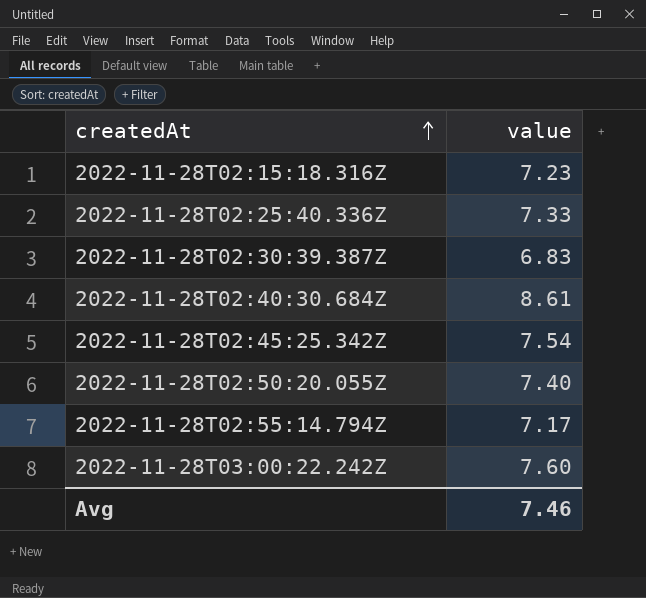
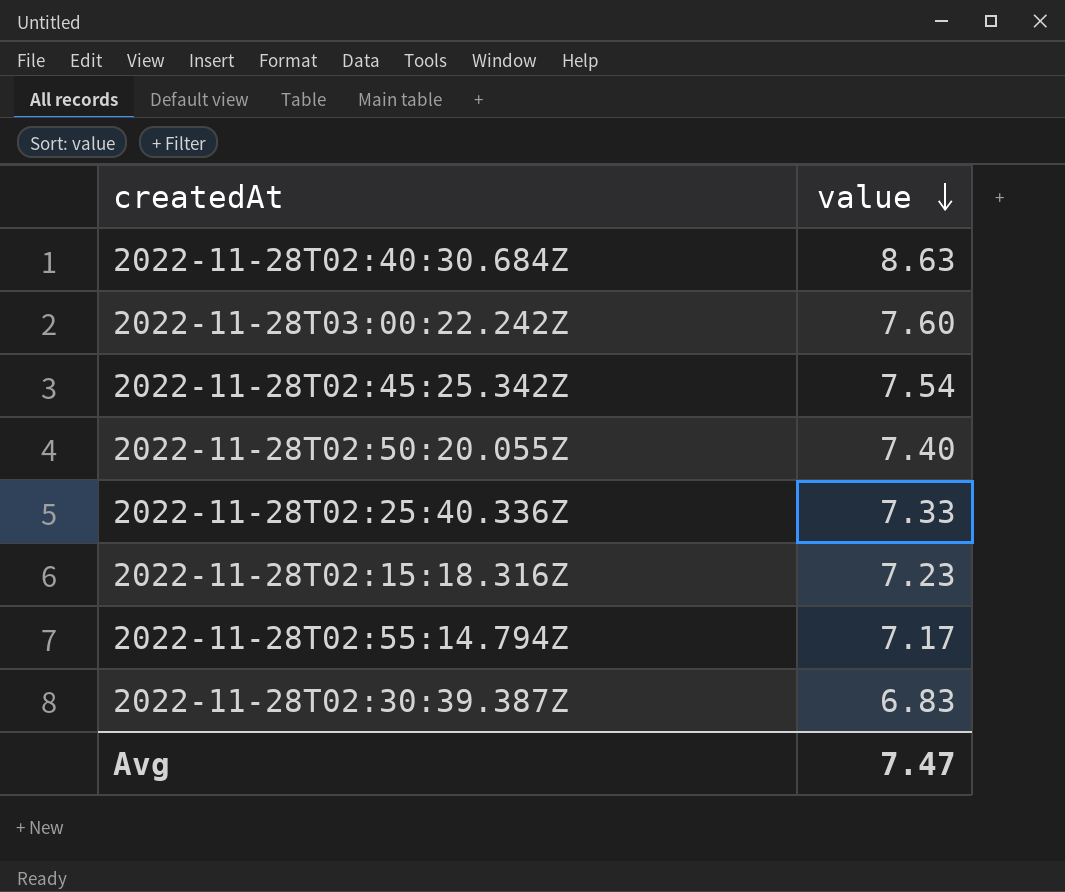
row order: createdAt ascending -> value descending
2022-11-28T02:40:30.684Z | value: 8.61 -> 8.63
Avg | value: 7.46 -> 7.47

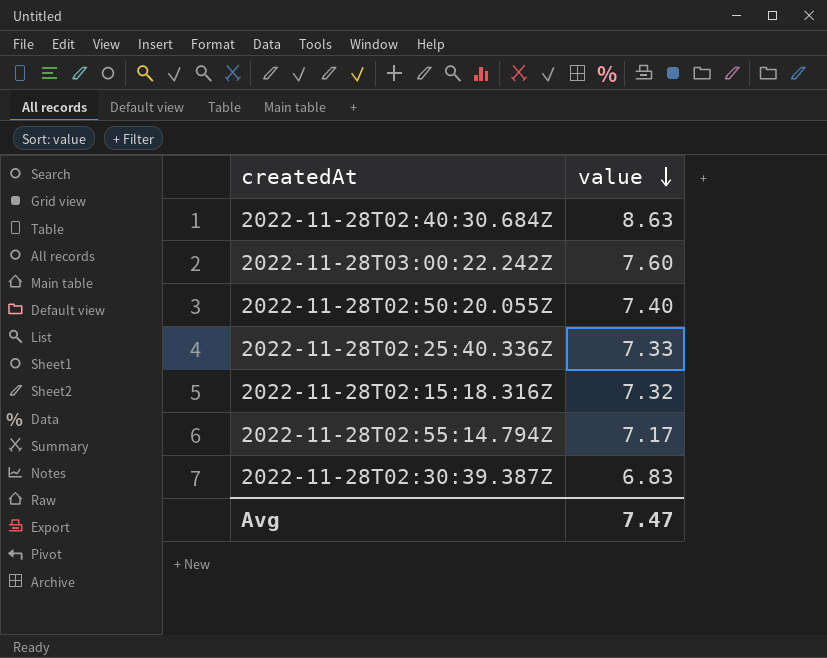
row 2022-11-28T02:45:25.342Z: 7.54 -> none
2022-11-28T02:15:18.316Z | value: 7.23 -> 7.32

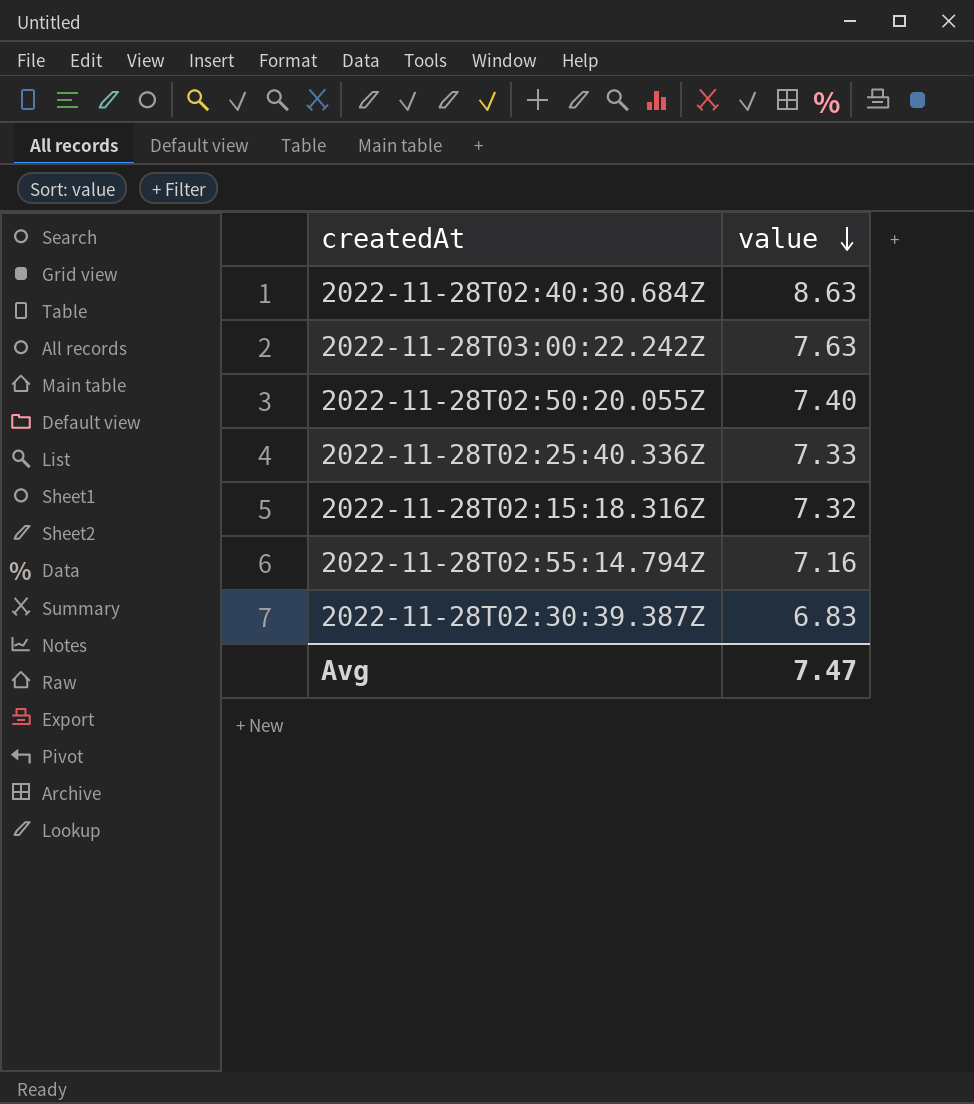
2022-11-28T03:00:22.242Z | value: 7.60 -> 7.63
2022-11-28T02:55:14.794Z | value: 7.17 -> 7.16

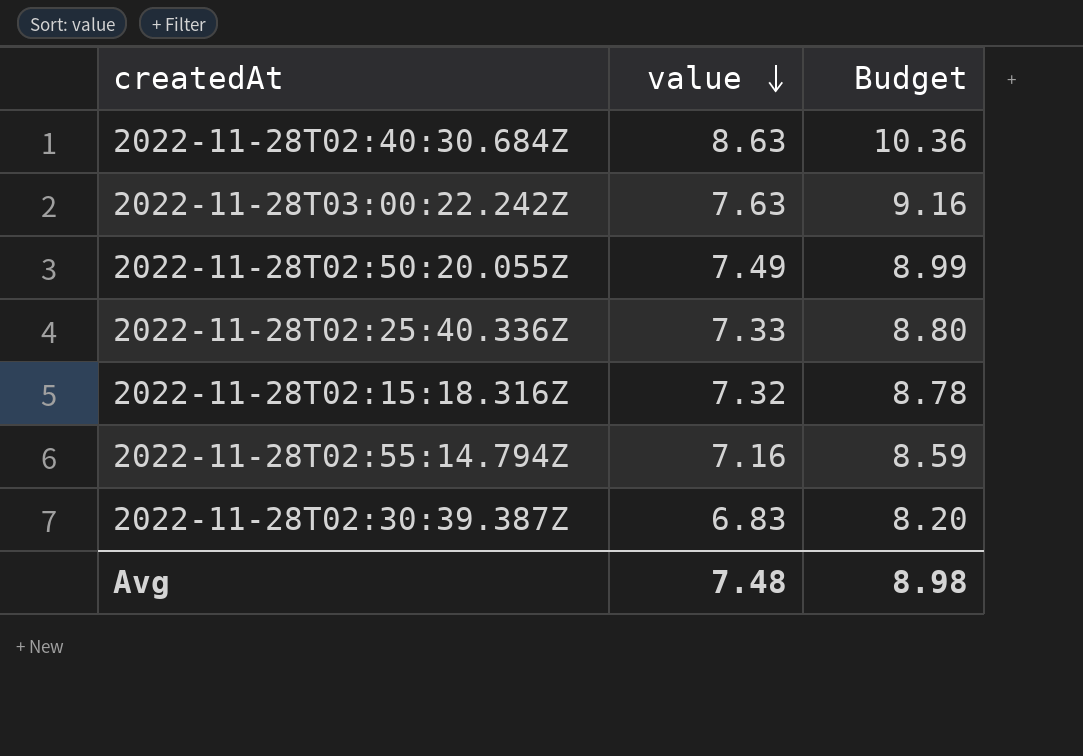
column Budget | formula: none -> [value] * 1.2
2022-11-28T02:50:20.055Z | value: 7.40 -> 7.49
Avg | value: 7.47 -> 7.48

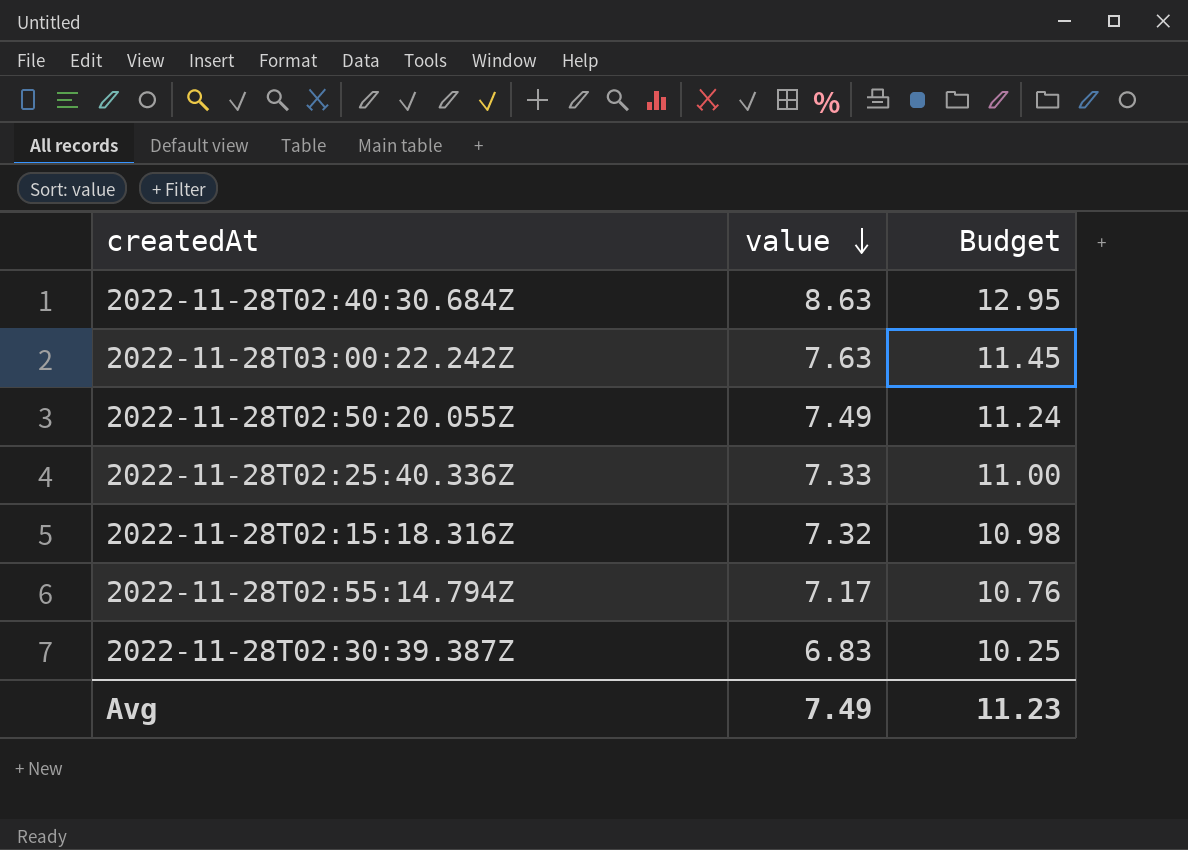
column Budget | formula: [value] * 1.2 -> [value] * 1.5
2022-11-28T02:55:14.794Z | value: 7.16 -> 7.17
Avg | value: 7.48 -> 7.49
Avg | Budget: 8.98 -> 11.23

